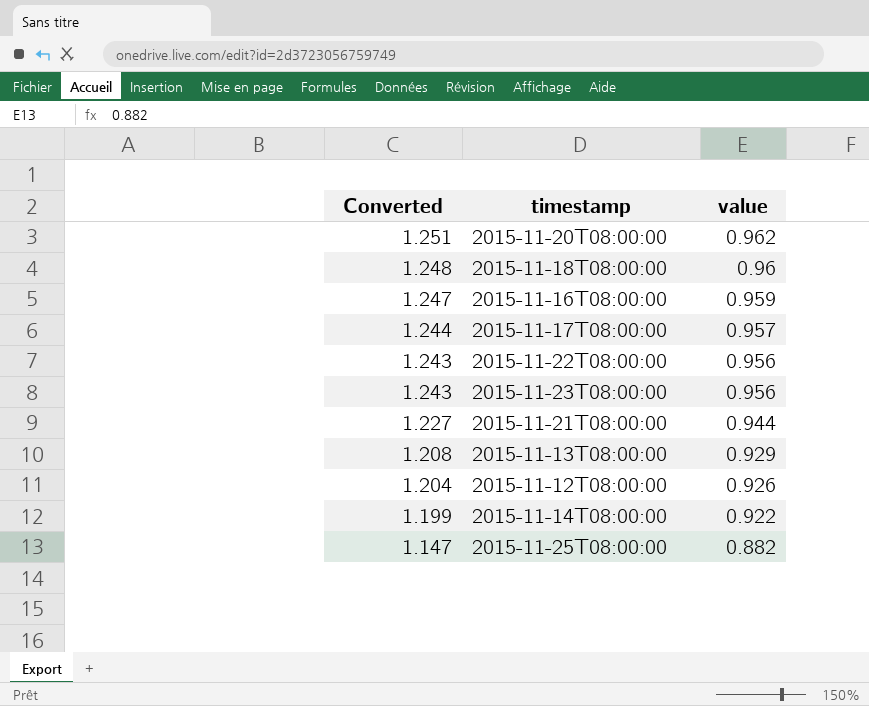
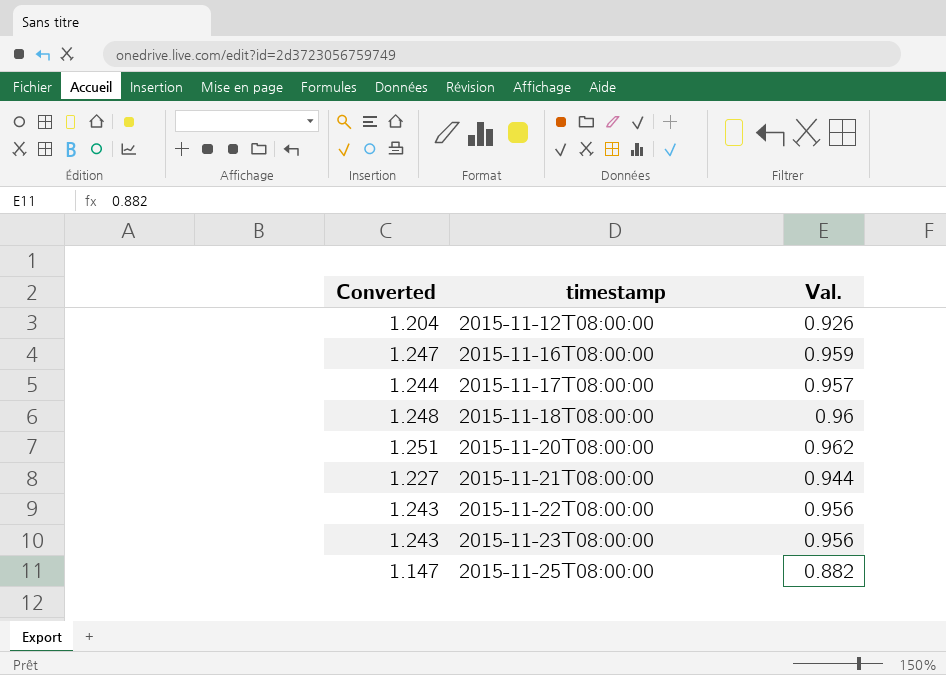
row order: Converted descending -> timestamp ascending
column name: value -> Val.
row 2015-11-13T08:00:00: 1.208 | 0.929 -> none
row 2015-11-14T08:00:00: 1.199 | 0.922 -> none

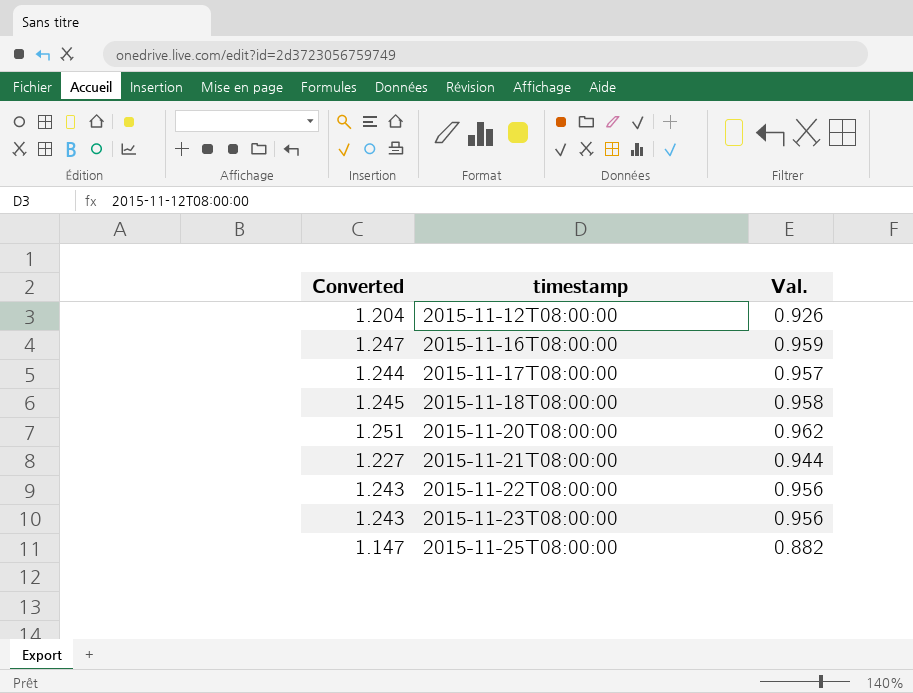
2015-11-18T08:00:00 | Converted: 1.248 -> 1.245
2015-11-18T08:00:00 | Val.: 0.96 -> 0.958

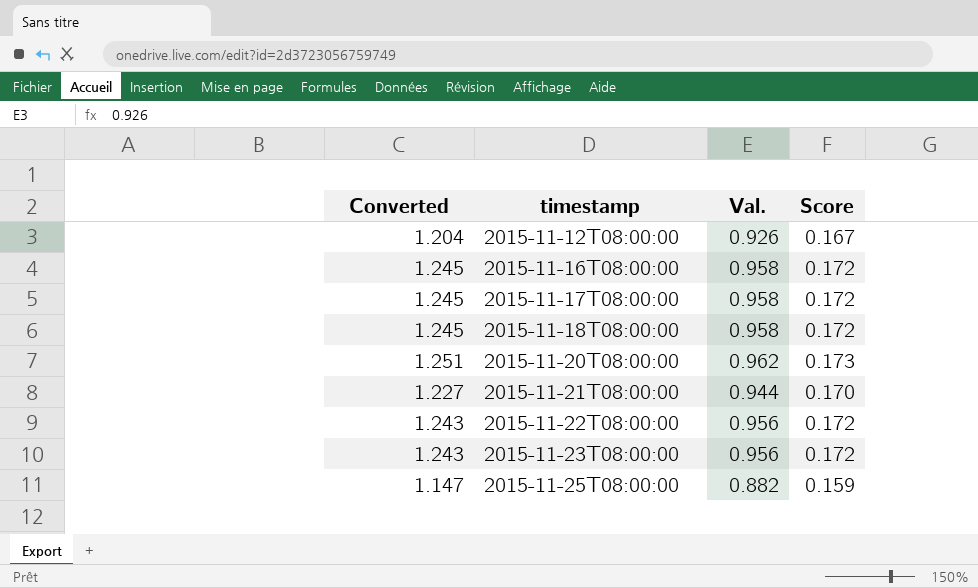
column Score | formula: none -> [Val.] * 0.18
2015-11-16T08:00:00 | Converted: 1.247 -> 1.245
2015-11-16T08:00:00 | Val.: 0.959 -> 0.958
2015-11-17T08:00:00 | Converted: 1.244 -> 1.245
2015-11-17T08:00:00 | Val.: 0.957 -> 0.958

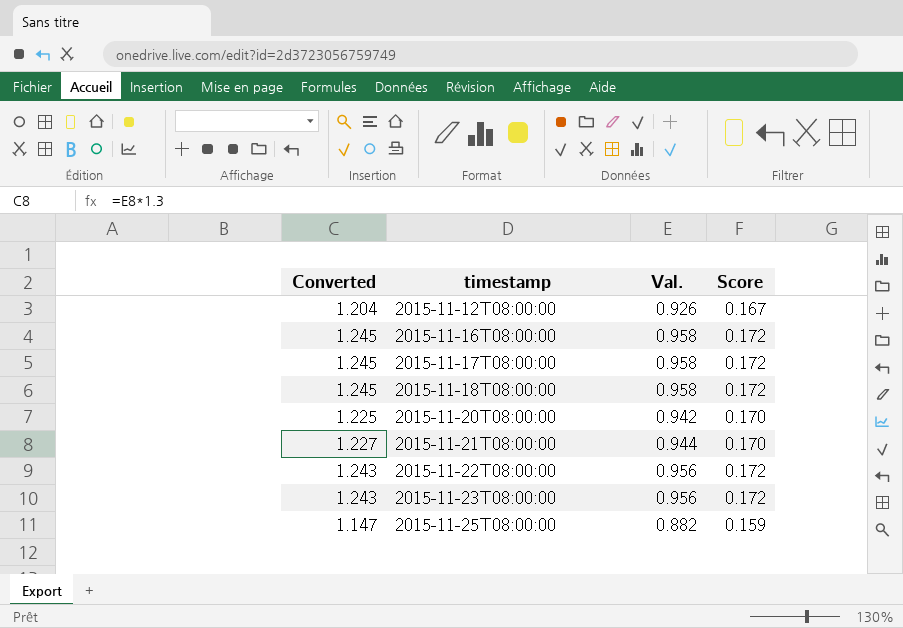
2015-11-20T08:00:00 | Converted: 1.251 -> 1.225
2015-11-20T08:00:00 | Val.: 0.962 -> 0.942
2015-11-20T08:00:00 | Score: 0.173 -> 0.170

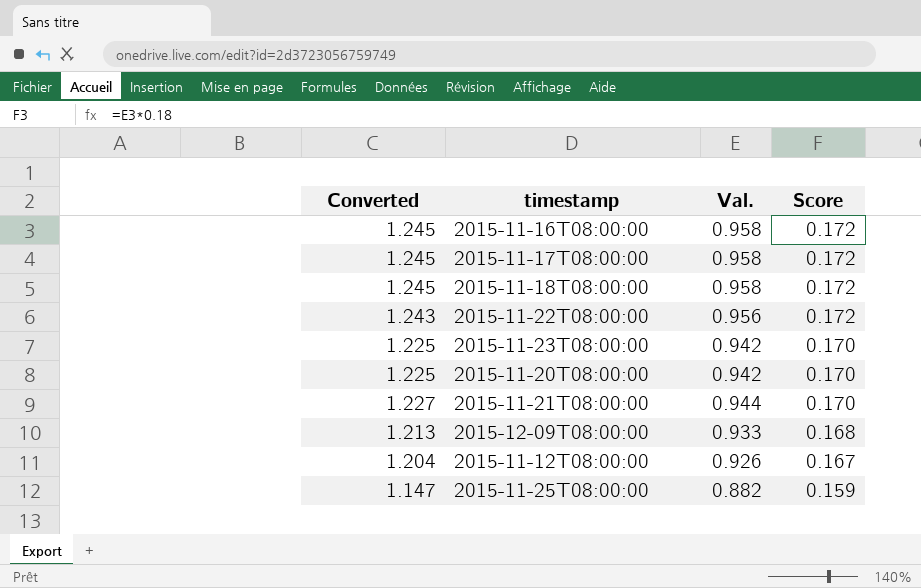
row order: timestamp ascending -> Score descending
2015-11-23T08:00:00 | Converted: 1.243 -> 1.225
2015-11-23T08:00:00 | Val.: 0.956 -> 0.942
2015-11-23T08:00:00 | Score: 0.172 -> 0.170
row 2015-12-09T08:00:00: none -> 1.213 | 0.933 | 0.168

